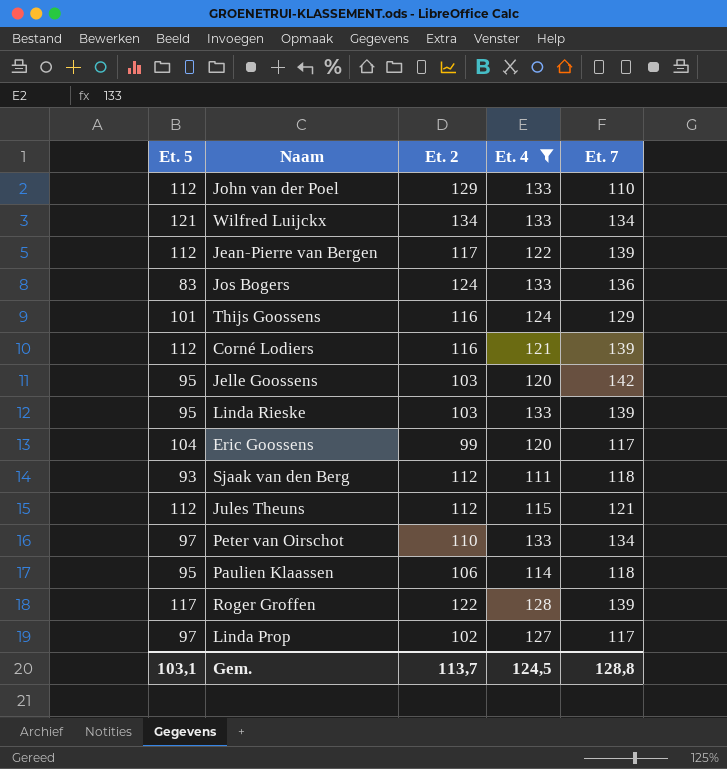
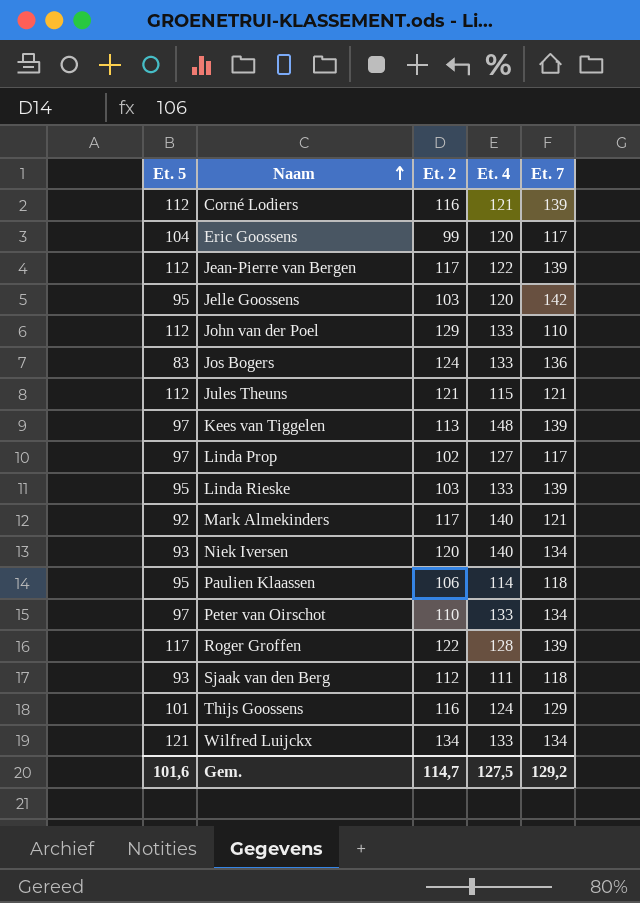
filter: Et. 4 <= 133 -> none
row order: none -> Naam ascending
Jules Theuns | Et. 2: 112 -> 121
Gem. | Et. 5: 103,1 -> 101,6
Gem. | Et. 2: 113,7 -> 114,7
Gem. | Et. 4: 124,5 -> 127,5
Gem. | Et. 7: 128,8 -> 129,2

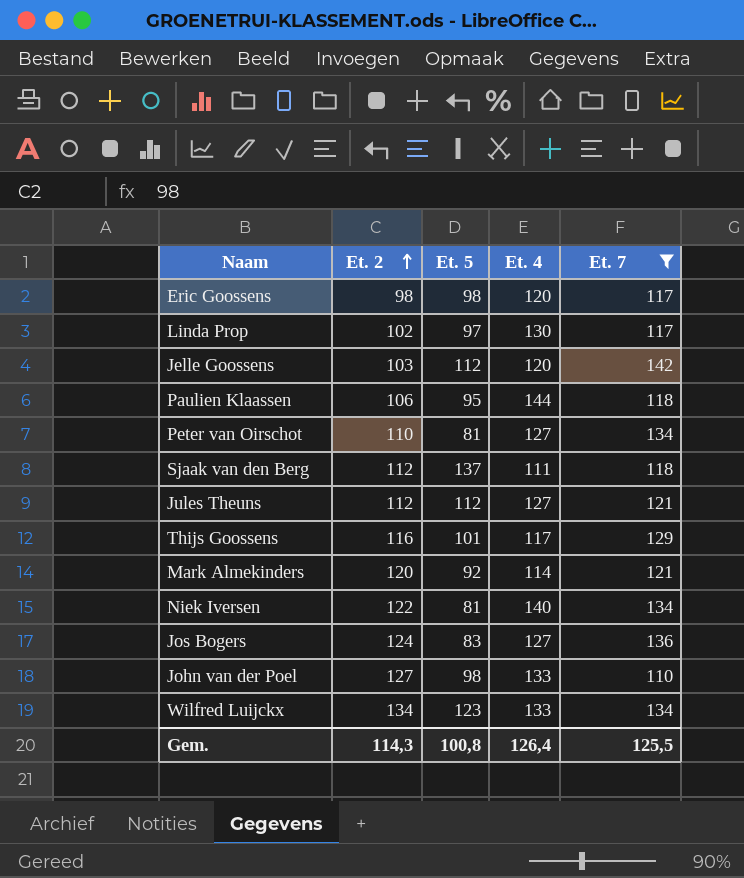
filter: none -> Et. 7 != 139
row order: Naam ascending -> Et. 2 ascending
column Et. 5 | position: 1 -> 3
Eric Goossens | Et. 2: 99 -> 98
Eric Goossens | Et. 5: 104 -> 98
Linda Prop | Et. 4: 127 -> 130
Jelle Goossens | Et. 5: 95 -> 112
Paulien Klaassen | Et. 4: 114 -> 144
Peter van Oirschot | Et. 5: 97 -> 81
Peter van Oirschot | Et. 4: 133 -> 127
Sjaak van den Berg | Et. 5: 93 -> 137
Jules Theuns | Et. 2: 121 -> 112
Jules Theuns | Et. 4: 115 -> 127
Thijs Goossens | Et. 4: 124 -> 117
Mark Almekinders | Et. 2: 117 -> 120
Mark Almekinders | Et. 4: 140 -> 114
Niek Iversen | Et. 2: 120 -> 122
Niek Iversen | Et. 5: 93 -> 81
Jos Bogers | Et. 4: 133 -> 127
John van der Poel | Et. 2: 129 -> 127
John van der Poel | Et. 5: 112 -> 98
Wilfred Luijckx | Et. 5: 121 -> 123
Gem. | Et. 2: 114,7 -> 114,3
Gem. | Et. 5: 101,6 -> 100,8
Gem. | Et. 4: 127,5 -> 126,4
Gem. | Et. 7: 129,2 -> 125,5

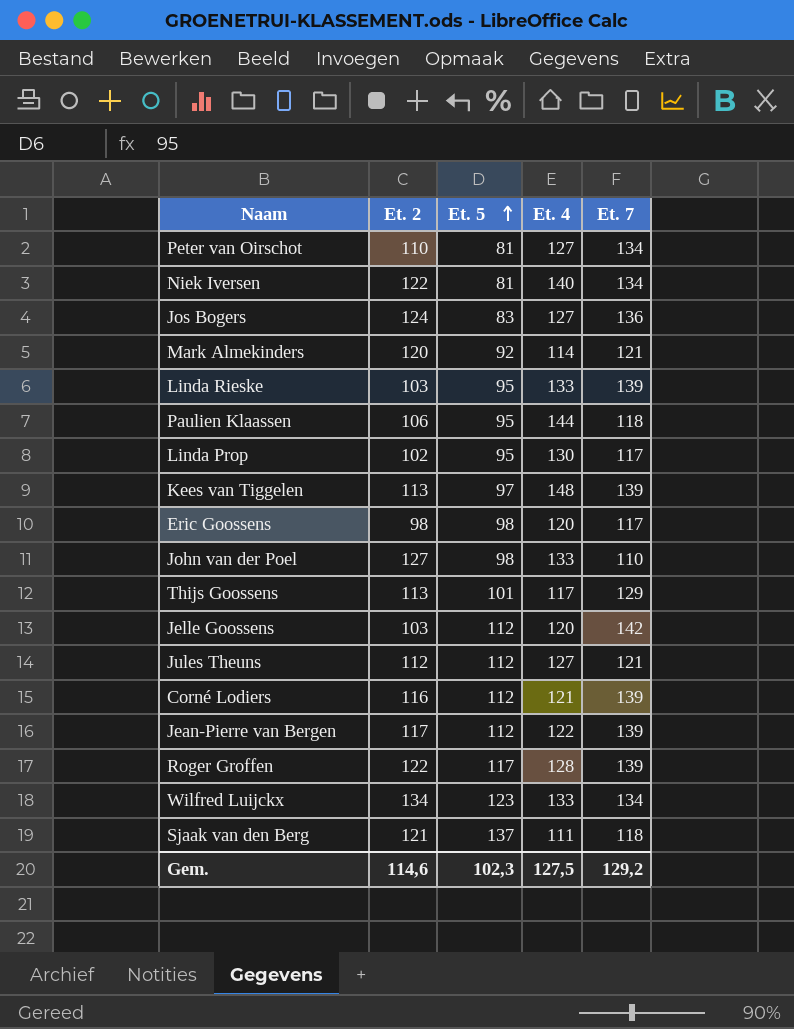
filter: Et. 7 != 139 -> none
row order: Et. 2 ascending -> Et. 5 ascending
Linda Prop | Et. 5: 97 -> 95
Thijs Goossens | Et. 2: 116 -> 113
Sjaak van den Berg | Et. 2: 112 -> 121
Gem. | Et. 2: 114,3 -> 114,6
Gem. | Et. 5: 100,8 -> 102,3
Gem. | Et. 4: 126,4 -> 127,5
Gem. | Et. 7: 125,5 -> 129,2

